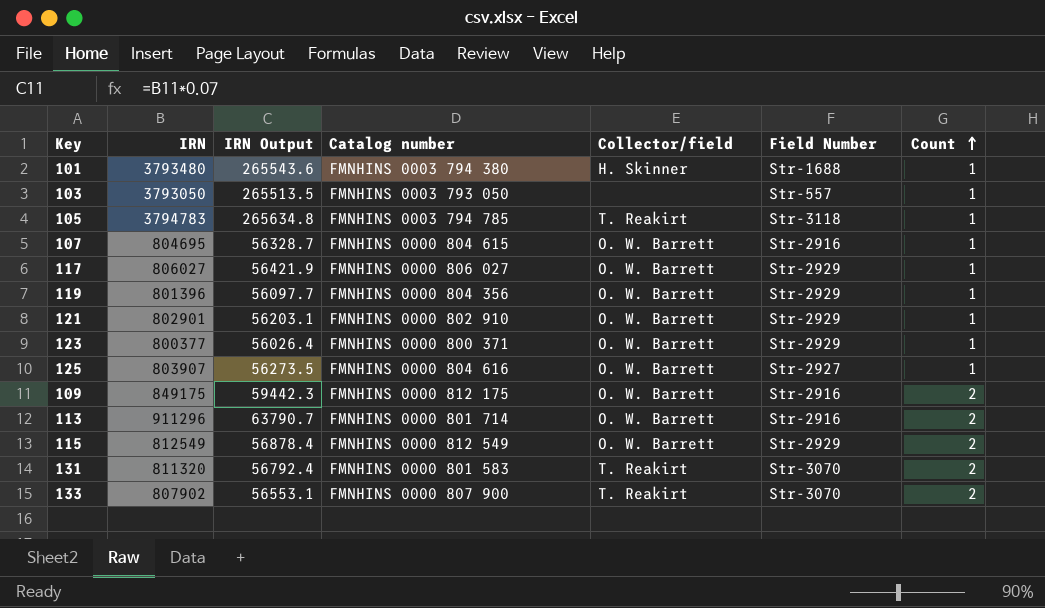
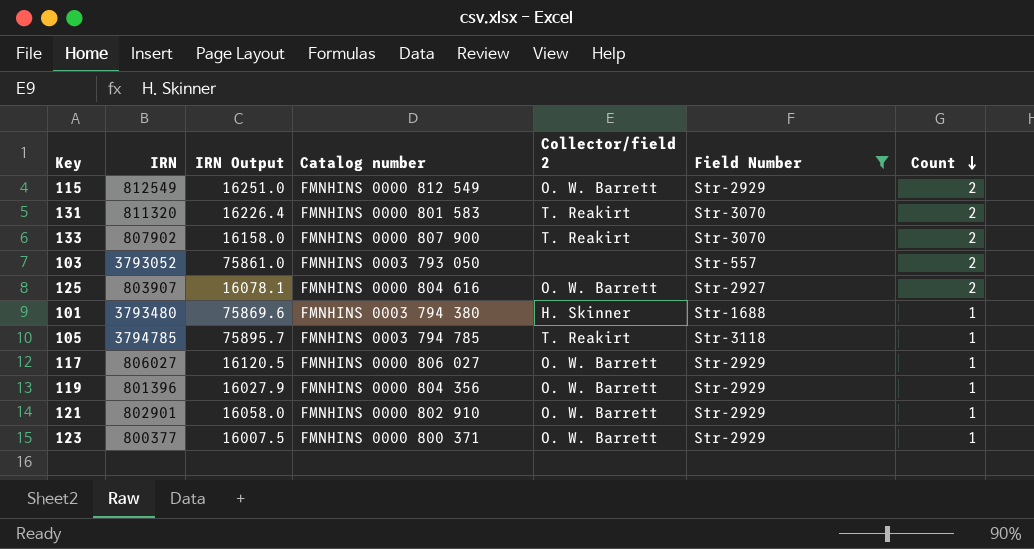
filter: none -> Field Number != Str-2916
row order: Count ascending -> Count descending
column IRN Output | formula: [IRN] * 0.07 -> [IRN] * 0.02
column name: Collector/field -> Collector/field 2
103 | IRN: 3793050 -> 3793052
103 | Count: 1 -> 2
125 | Count: 1 -> 2
105 | IRN: 3794783 -> 3794785

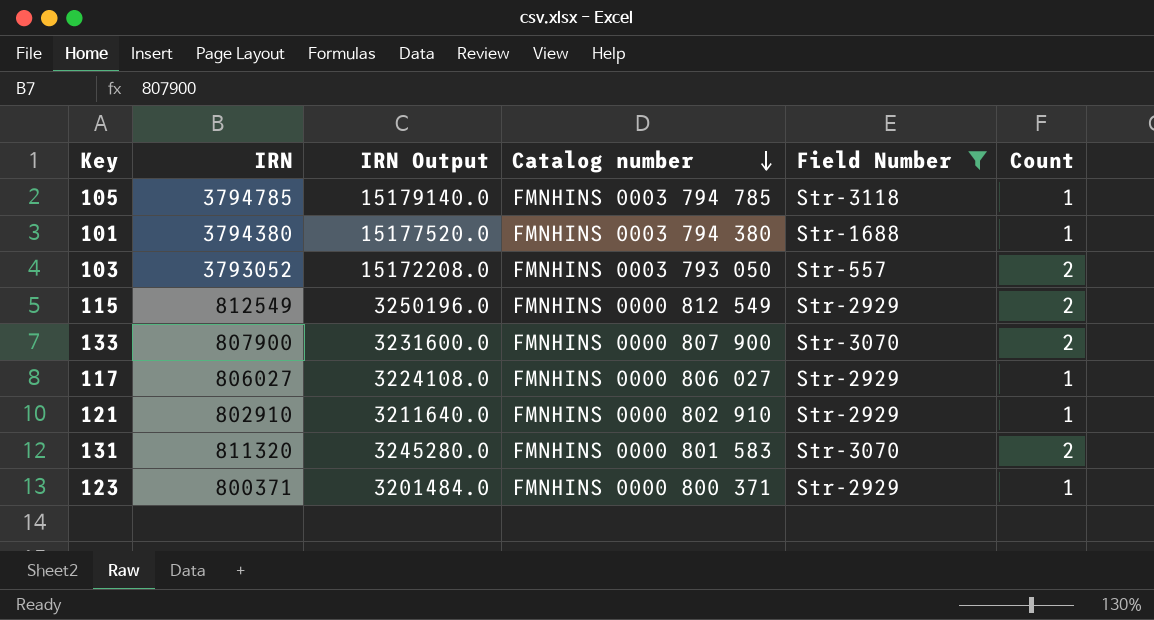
row order: Count descending -> Catalog number descending
column Collector/field 2 | position: 5 -> none
column IRN Output | formula: [IRN] * 0.02 -> [IRN] * 4
row 125: 803907 | 16078.1 | FMNHINS 0000 804 616 | O. W. Barrett | Str-2927 | 2 -> none
row 119: 801396 | 16027.9 | FMNHINS 0000 804 356 | O. W. Barrett | Str-2929 | 1 -> none
101 | IRN: 3793480 -> 3794380
133 | IRN: 807902 -> 807900
121 | IRN: 802901 -> 802910
123 | IRN: 800377 -> 800371

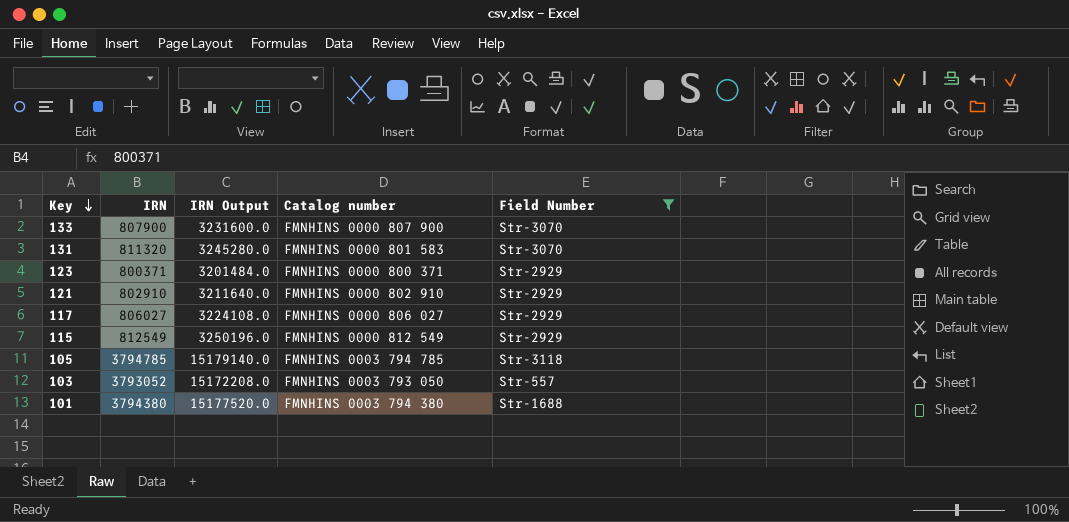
row order: Catalog number descending -> Key descending
column Count | position: 6 -> none

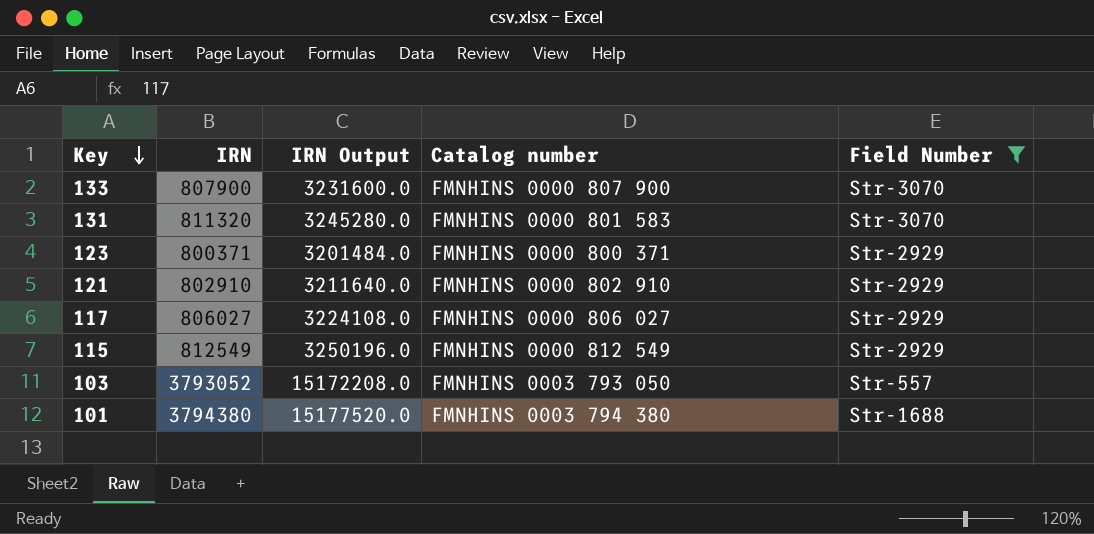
row 105: 3794785 | 15179140.0 | FMNHINS 0003 794 785 | Str-3118 -> none

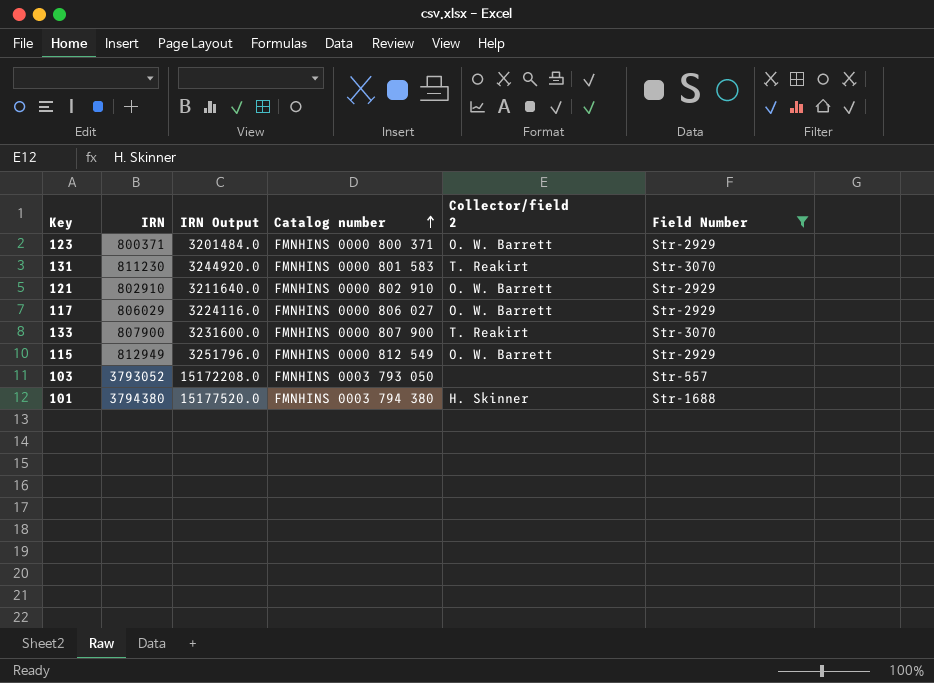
row order: Key descending -> Catalog number ascending
column Collector/field 2 | position: none -> 5
131 | IRN: 811320 -> 811230
131 | IRN Output: 3245280.0 -> 3244920.0
117 | IRN: 806027 -> 806029
117 | IRN Output: 3224108.0 -> 3224116.0
115 | IRN: 812549 -> 812949
115 | IRN Output: 3250196.0 -> 3251796.0

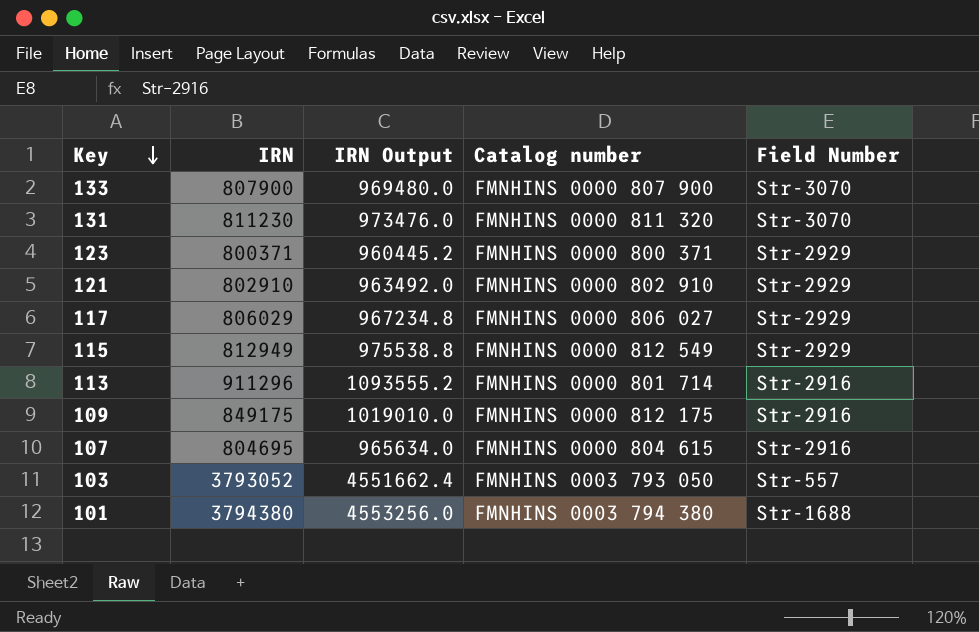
filter: Field Number != Str-2916 -> none
row order: Catalog number ascending -> Key descending
column Collector/field 2 | position: 5 -> none
column IRN Output | formula: [IRN] * 4 -> [IRN] * 1.2
131 | Catalog number: FMNHINS 0000 801 583 -> FMNHINS 0000 811 320

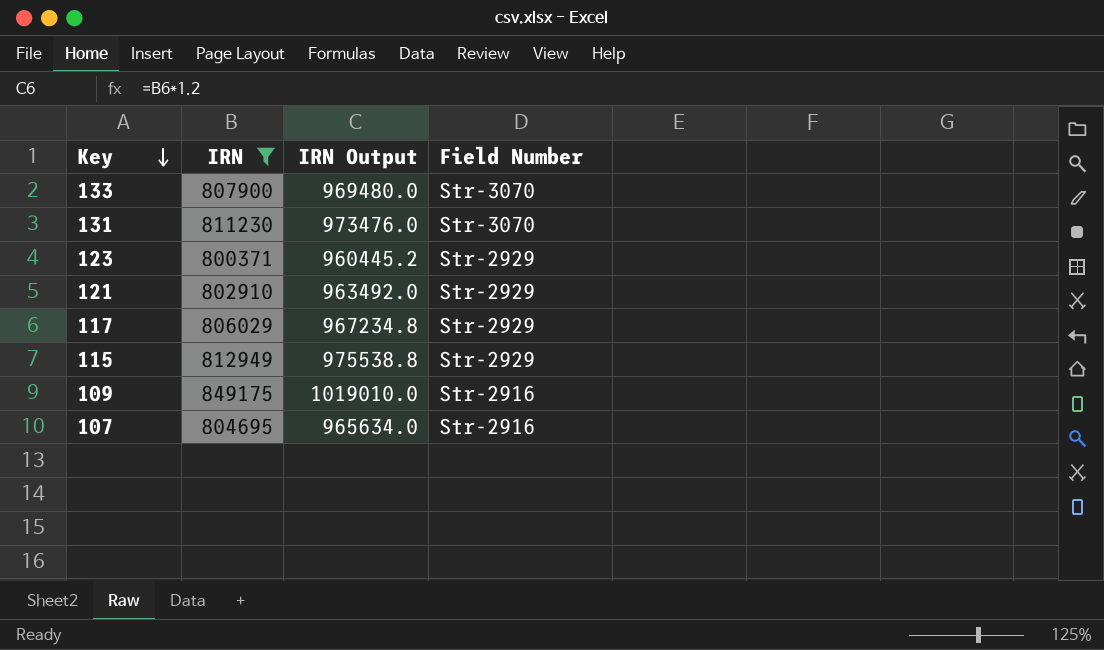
filter: none -> IRN <= 849175
column Catalog number | position: 4 -> none

